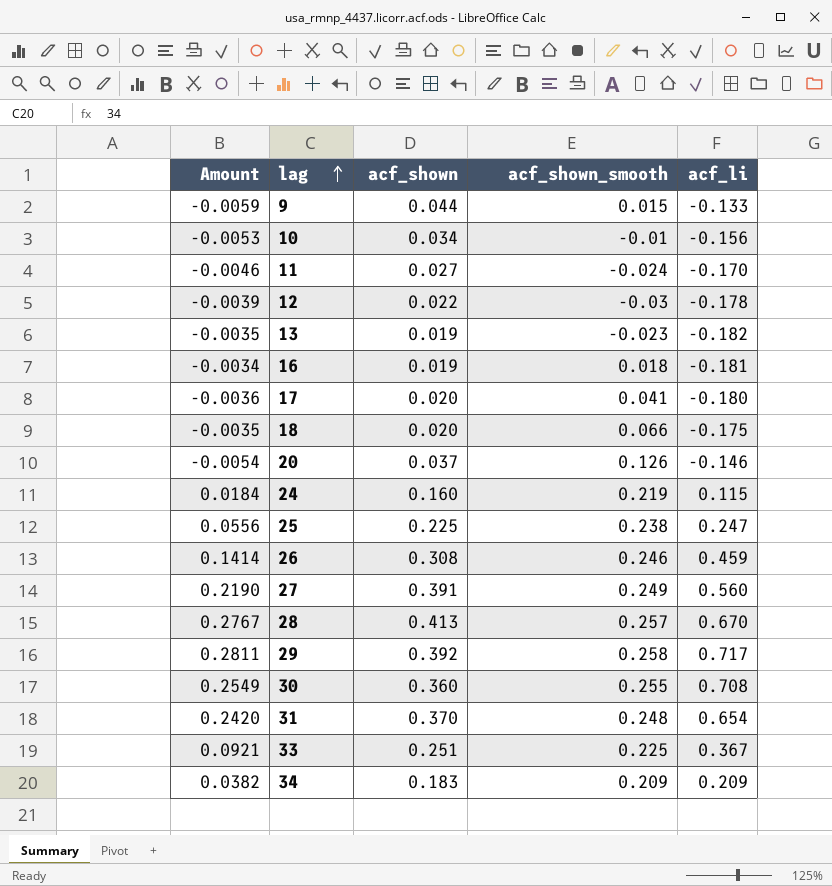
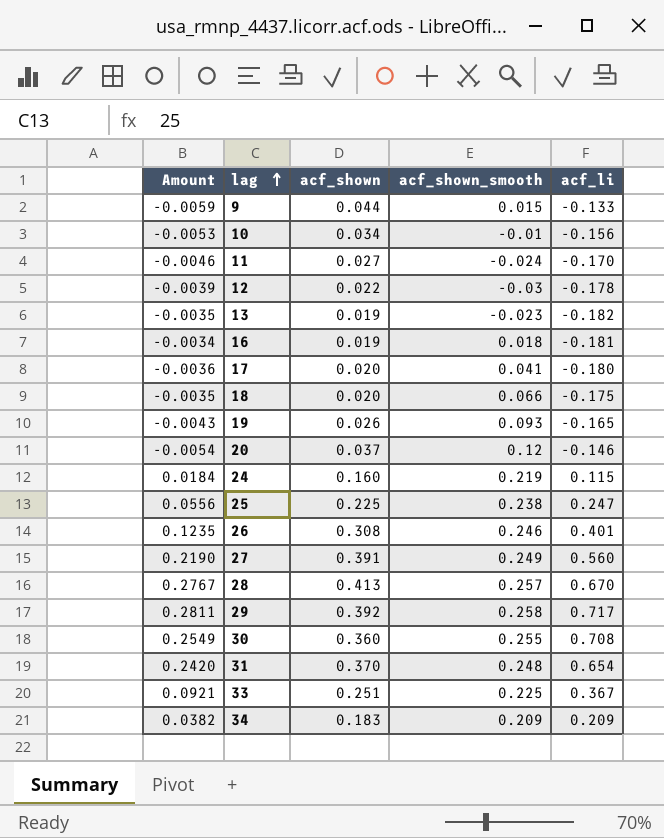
row 19: none -> -0.0043 | 0.026 | 0.093 | -0.165
20 | acf_shown_smooth: 0.126 -> 0.12
26 | Amount: 0.1414 -> 0.1235
26 | acf_li: 0.459 -> 0.401

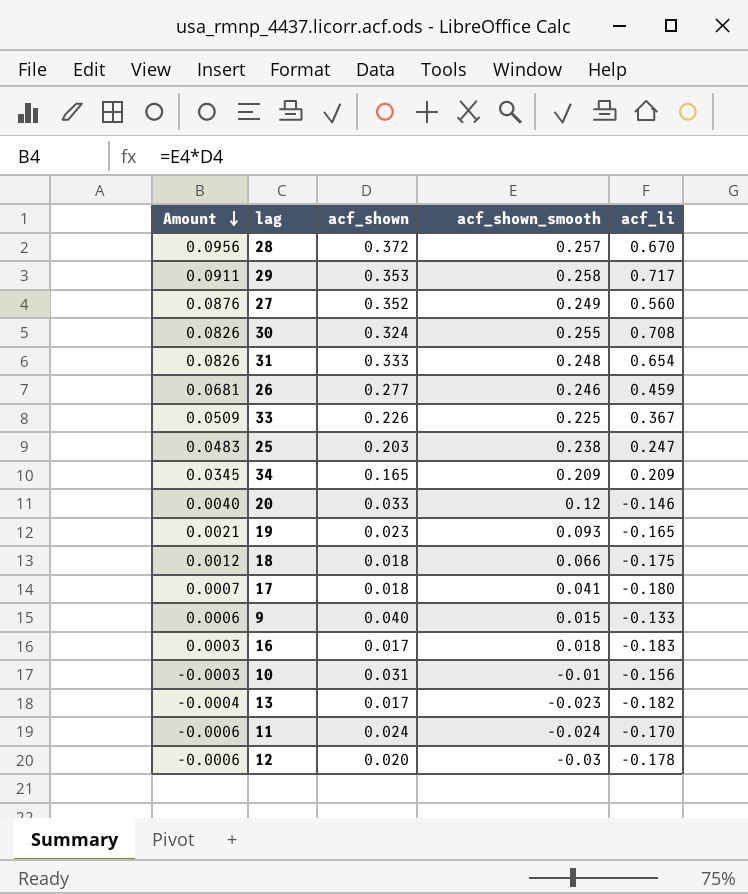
row order: lag ascending -> Amount descending
column Amount | formula: [acf_shown] * [acf_li] -> [acf_shown] * [acf_shown_smooth]
row 24: 0.0184 | 0.160 | 0.219 | 0.115 -> none
28 | acf_shown: 0.413 -> 0.372
29 | acf_shown: 0.392 -> 0.353
27 | acf_shown: 0.391 -> 0.352
30 | acf_shown: 0.360 -> 0.324
31 | acf_shown: 0.370 -> 0.333
26 | acf_shown: 0.308 -> 0.277
26 | acf_li: 0.401 -> 0.459
33 | acf_shown: 0.251 -> 0.226
25 | acf_shown: 0.225 -> 0.203
34 | acf_shown: 0.183 -> 0.165
20 | acf_shown: 0.037 -> 0.033
19 | acf_shown: 0.026 -> 0.023
18 | acf_shown: 0.020 -> 0.018
17 | acf_shown: 0.020 -> 0.018
9 | acf_shown: 0.044 -> 0.040
16 | acf_shown: 0.019 -> 0.017
16 | acf_li: -0.181 -> -0.183
10 | acf_shown: 0.034 -> 0.031
13 | acf_shown: 0.019 -> 0.017
11 | acf_shown: 0.027 -> 0.024
12 | acf_shown: 0.022 -> 0.020

